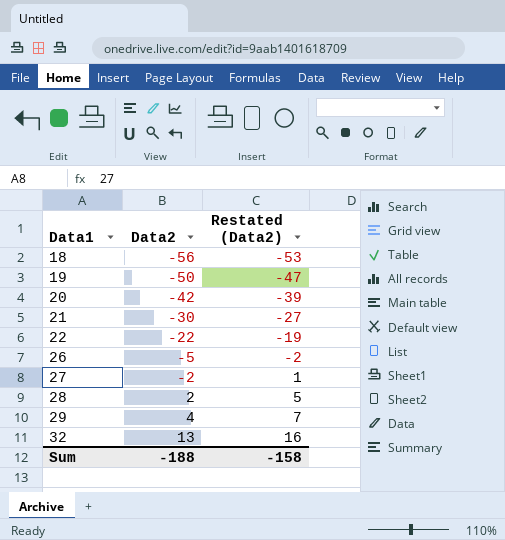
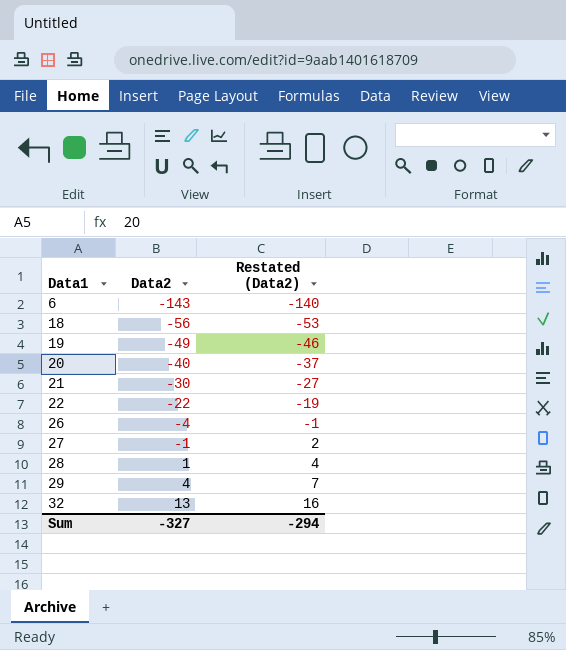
row 6: none -> -143 | -140
19 | Data2: -50 -> -49
19 | Restated (Data2): -47 -> -46
20 | Data2: -42 -> -40
20 | Restated (Data2): -39 -> -37
26 | Data2: -5 -> -4
26 | Restated (Data2): -2 -> -1
27 | Data2: -2 -> -1
27 | Restated (Data2): 1 -> 2
28 | Data2: 2 -> 1
28 | Restated (Data2): 5 -> 4
Sum | Data2: -188 -> -327
Sum | Restated (Data2): -158 -> -294

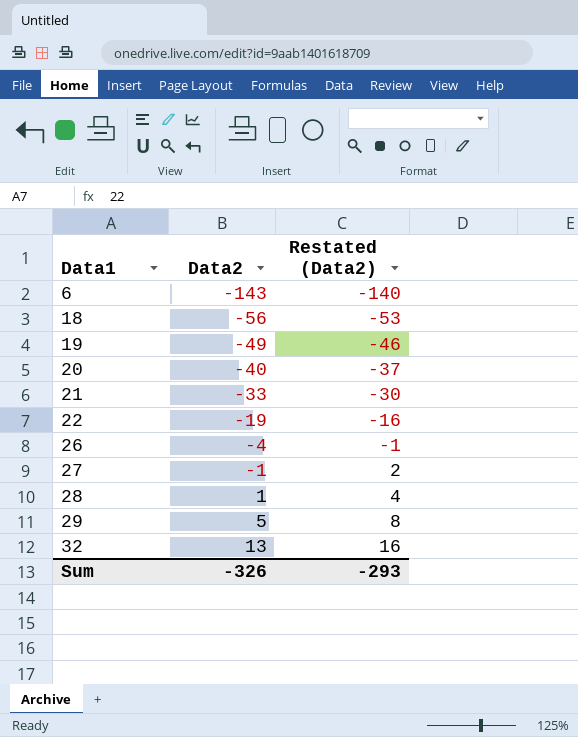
21 | Data2: -30 -> -33
21 | Restated (Data2): -27 -> -30
22 | Data2: -22 -> -19
22 | Restated (Data2): -19 -> -16
29 | Data2: 4 -> 5
29 | Restated (Data2): 7 -> 8
Sum | Data2: -327 -> -326
Sum | Restated (Data2): -294 -> -293

